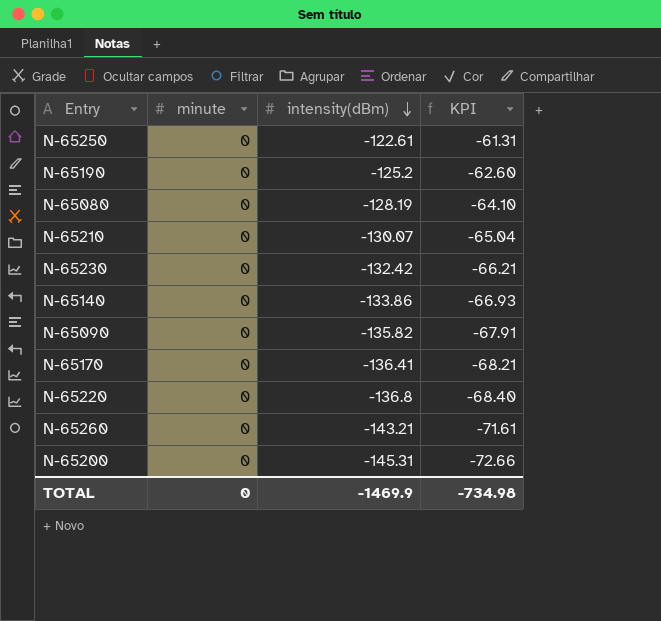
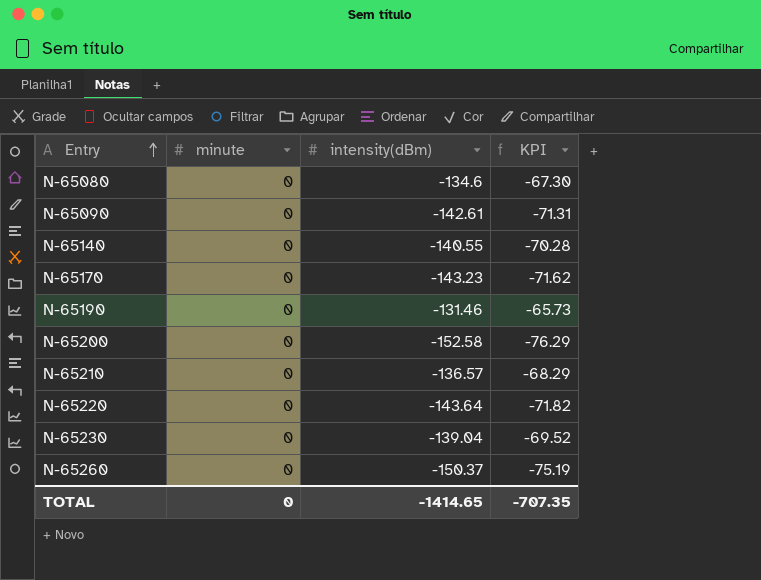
row order: intensity(dBm) descending -> Entry ascending
row N-65250: 0 | -122.61 | -61.31 -> none
N-65080 | intensity(dBm): -128.19 -> -134.6
N-65080 | KPI: -64.10 -> -67.30
N-65090 | intensity(dBm): -135.82 -> -142.61
N-65090 | KPI: -67.91 -> -71.31
N-65140 | intensity(dBm): -133.86 -> -140.55
N-65140 | KPI: -66.93 -> -70.28
N-65170 | intensity(dBm): -136.41 -> -143.23
N-65170 | KPI: -68.21 -> -71.62
N-65190 | intensity(dBm): -125.2 -> -131.46
N-65190 | KPI: -62.60 -> -65.73
N-65200 | intensity(dBm): -145.31 -> -152.58
N-65200 | KPI: -72.66 -> -76.29
N-65210 | intensity(dBm): -130.07 -> -136.57
N-65210 | KPI: -65.04 -> -68.29
N-65220 | intensity(dBm): -136.8 -> -143.64
N-65220 | KPI: -68.40 -> -71.82
N-65230 | intensity(dBm): -132.42 -> -139.04
N-65230 | KPI: -66.21 -> -69.52
N-65260 | intensity(dBm): -143.21 -> -150.37
N-65260 | KPI: -71.61 -> -75.19
TOTAL | intensity(dBm): -1469.9 -> -1414.65
TOTAL | KPI: -734.98 -> -707.35

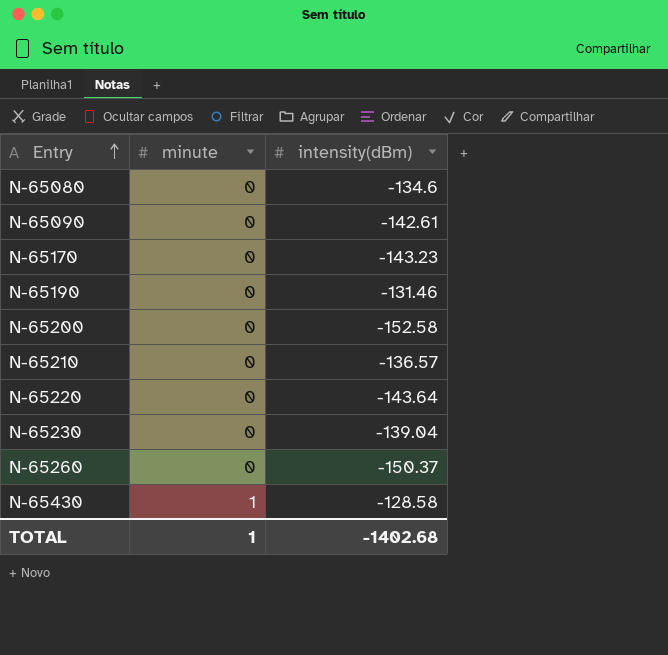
column KPI | formula: [intensity(dBm)] * 0.5 -> none
row N-65140: 0 | -140.55 | -70.28 -> none
row N-65430: none -> 1 | -128.58
TOTAL | minute: 0 -> 1
TOTAL | intensity(dBm): -1414.65 -> -1402.68

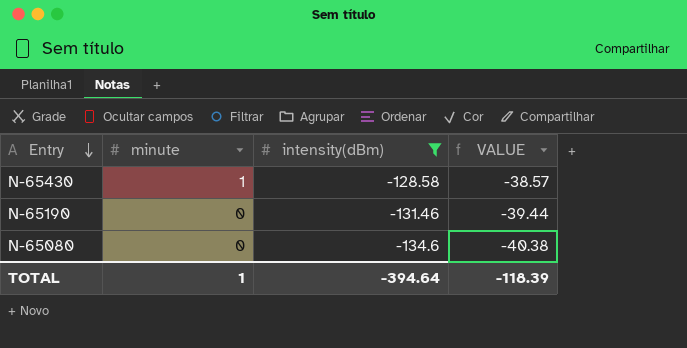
filter: none -> intensity(dBm) >= -134.6
row order: Entry ascending -> Entry descending
column VALUE | formula: none -> [intensity(dBm)] * 0.3
TOTAL | intensity(dBm): -1402.68 -> -394.64

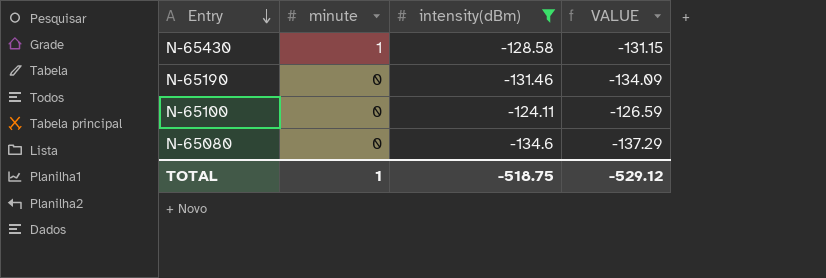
column VALUE | formula: [intensity(dBm)] * 0.3 -> [intensity(dBm)] * 1.02
row N-65100: none -> 0 | -124.11 | -126.59
TOTAL | intensity(dBm): -394.64 -> -518.75
TOTAL | VALUE: -118.39 -> -529.12

